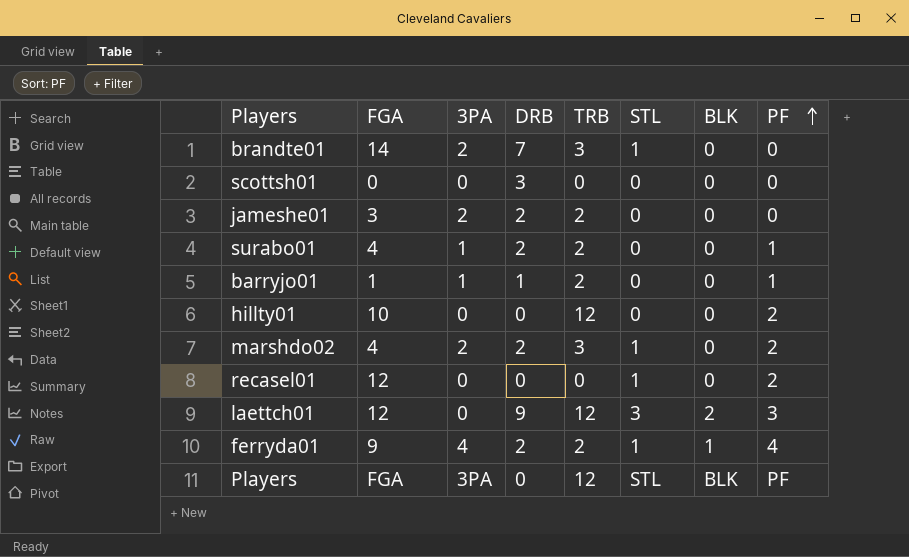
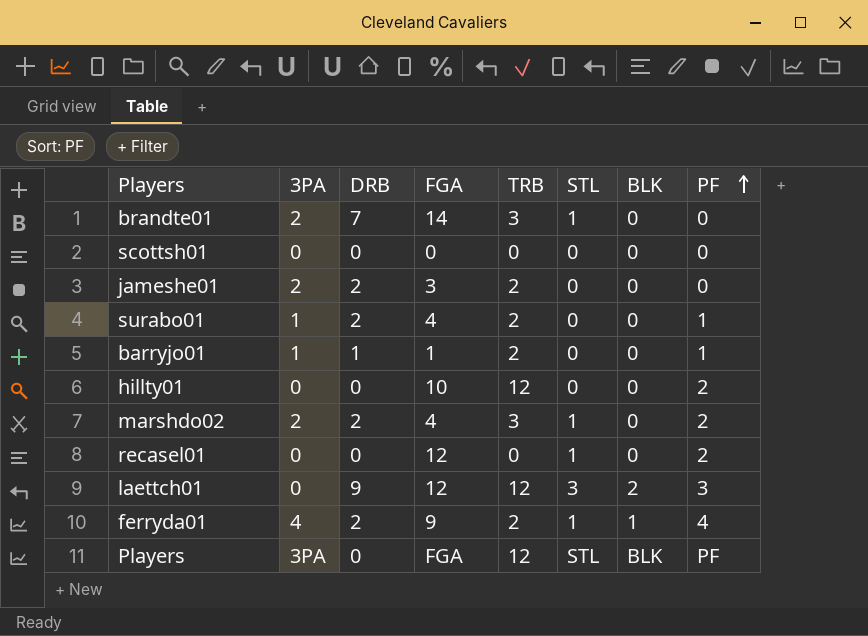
column FGA | position: 2 -> 4
scottsh01 | DRB: 3 -> 0

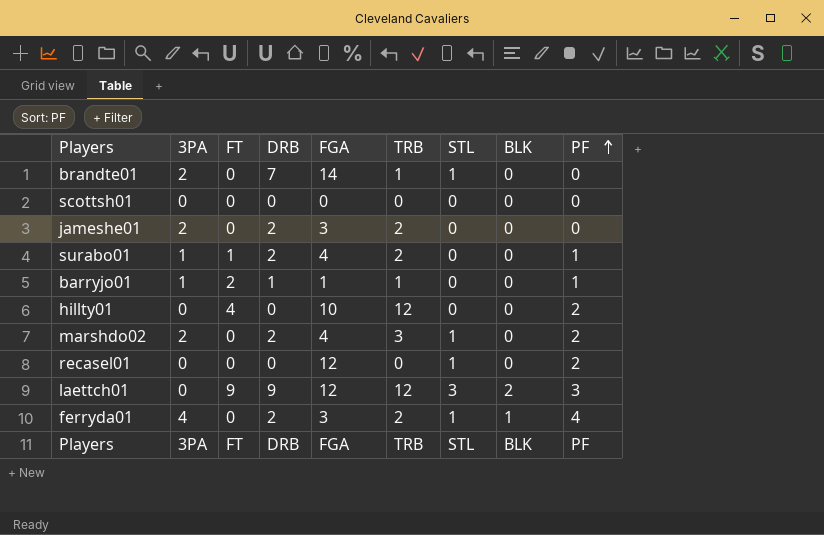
column FT | position: none -> 3
brandte01 | TRB: 3 -> 1
barryjo01 | TRB: 2 -> 1
ferryda01 | FGA: 9 -> 3
Players | DRB: 0 -> DRB
Players | TRB: 12 -> TRB

